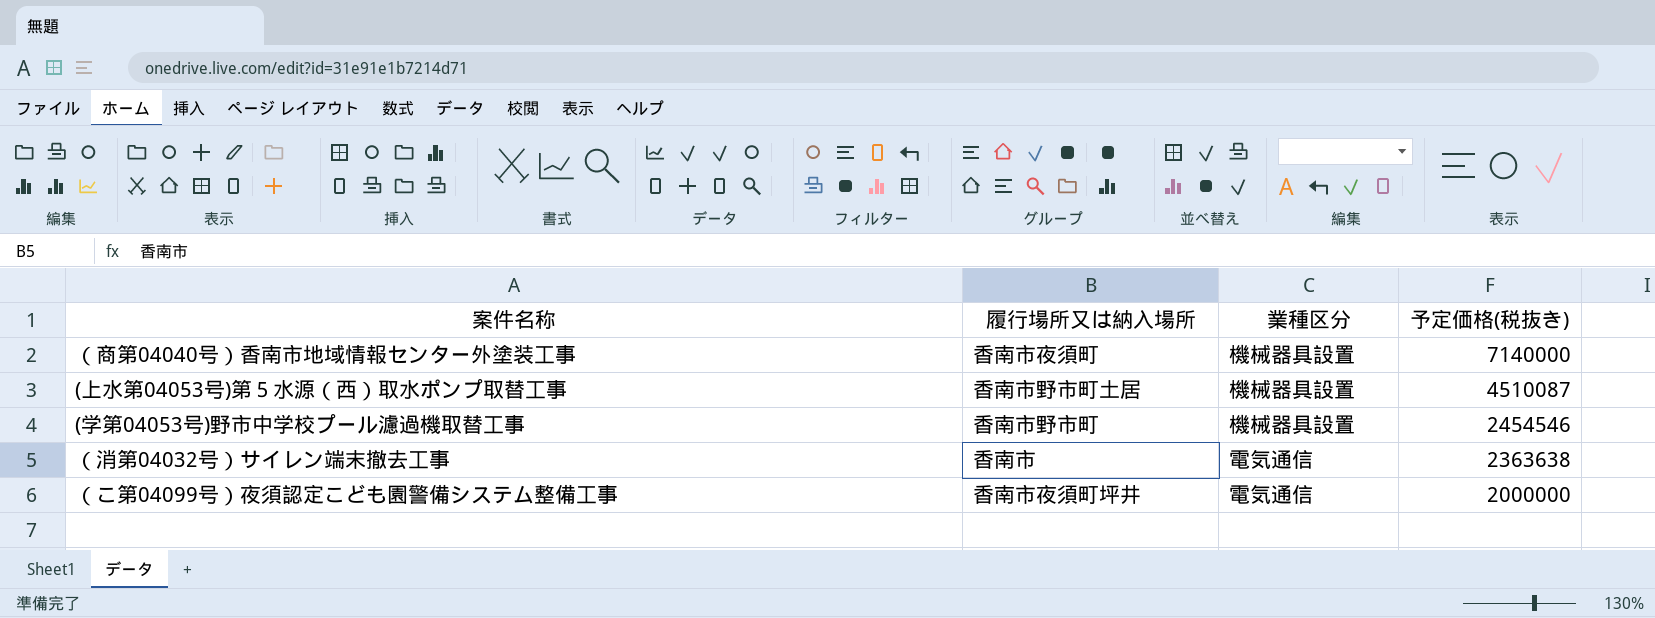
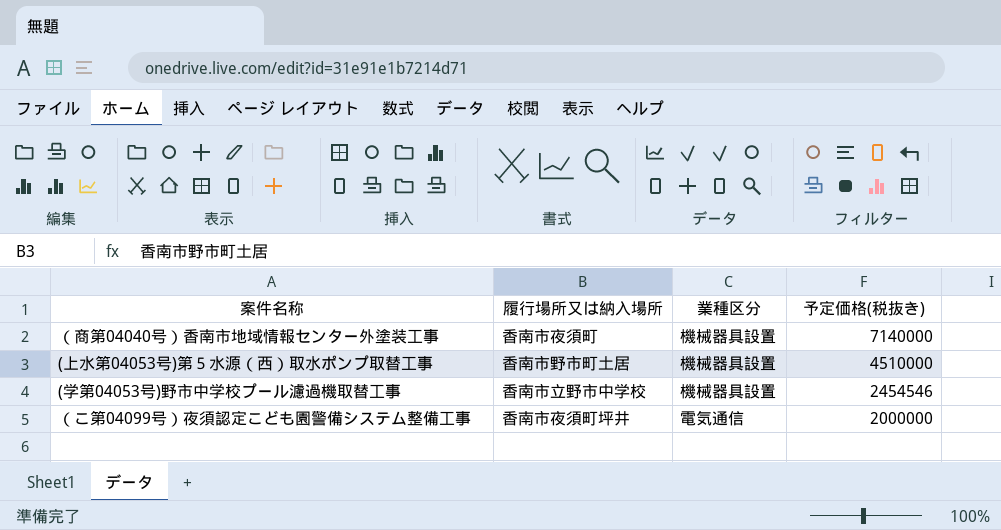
row （消第04032号）サイレン端末撤去工事: 香南市 | 電気通信 | 2363638 -> none
(上水第04053号)第５水源（西）取水ポンプ取替工事 | 予定価格(税抜き): 4510087 -> 4510000
(学第04053号)野市中学校プール濾過機取替工事 | 履行場所又は納入場所: 香南市野市町 -> 香南市立野市中学校

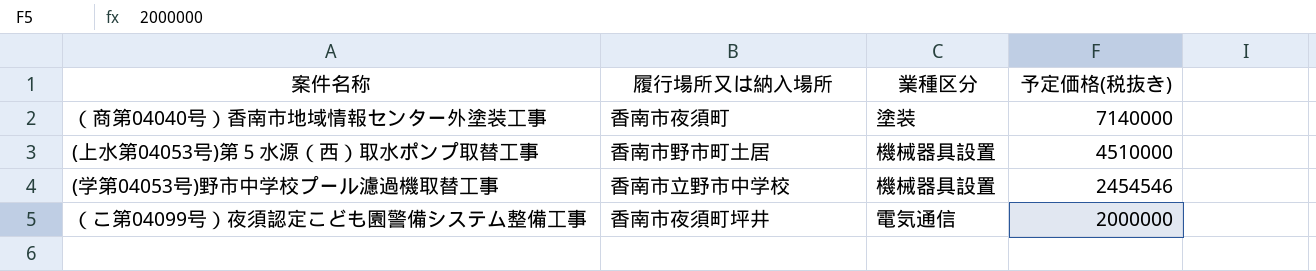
（商第04040号）香南市地域情報センター外塗装工事 | 業種区分: 機械器具設置 -> 塗装

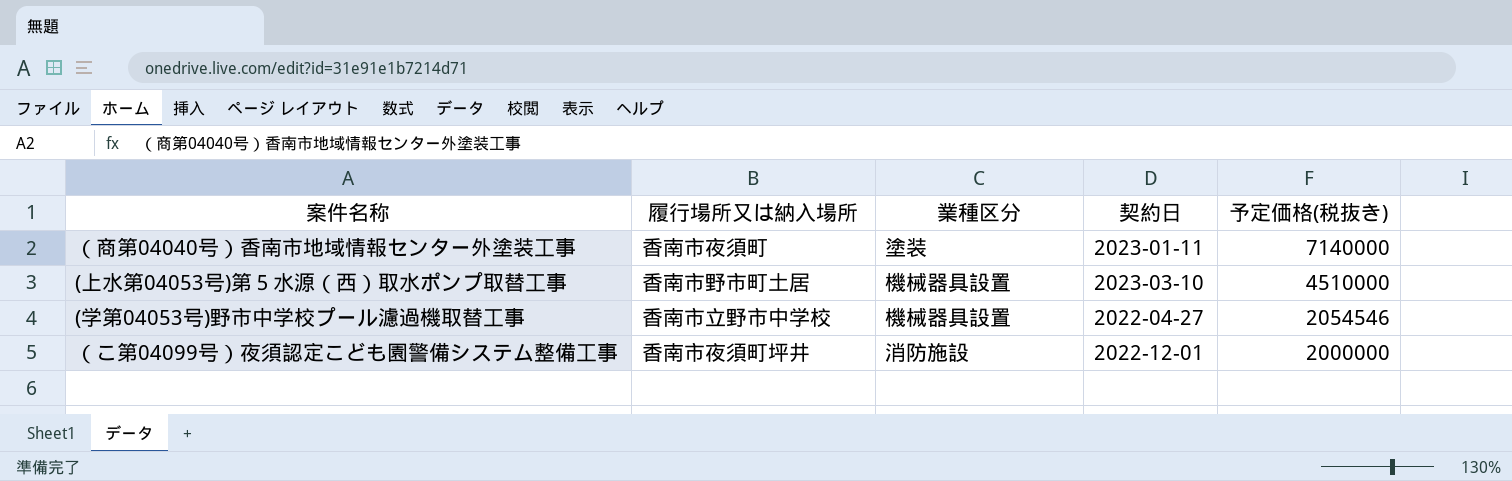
column 契約日 | position: none -> 4
(学第04053号)野市中学校プール濾過機取替工事 | 予定価格(税抜き): 2454546 -> 2054546
（こ第04099号）夜須認定こども園警備システム整備工事 | 業種区分: 電気通信 -> 消防施設

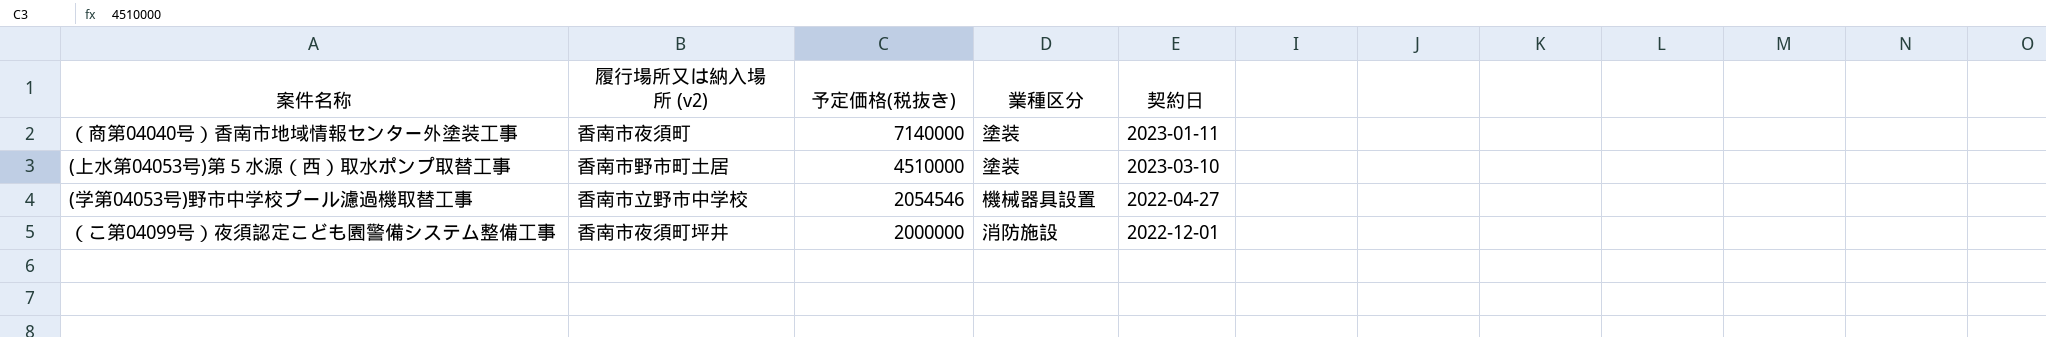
column name: 履行場所又は納入場所 -> 履行場所又は納入場所 (v2)
column 予定価格(税抜き) | position: 5 -> 3
(上水第04053号)第５水源（西）取水ポンプ取替工事 | 業種区分: 機械器具設置 -> 塗装

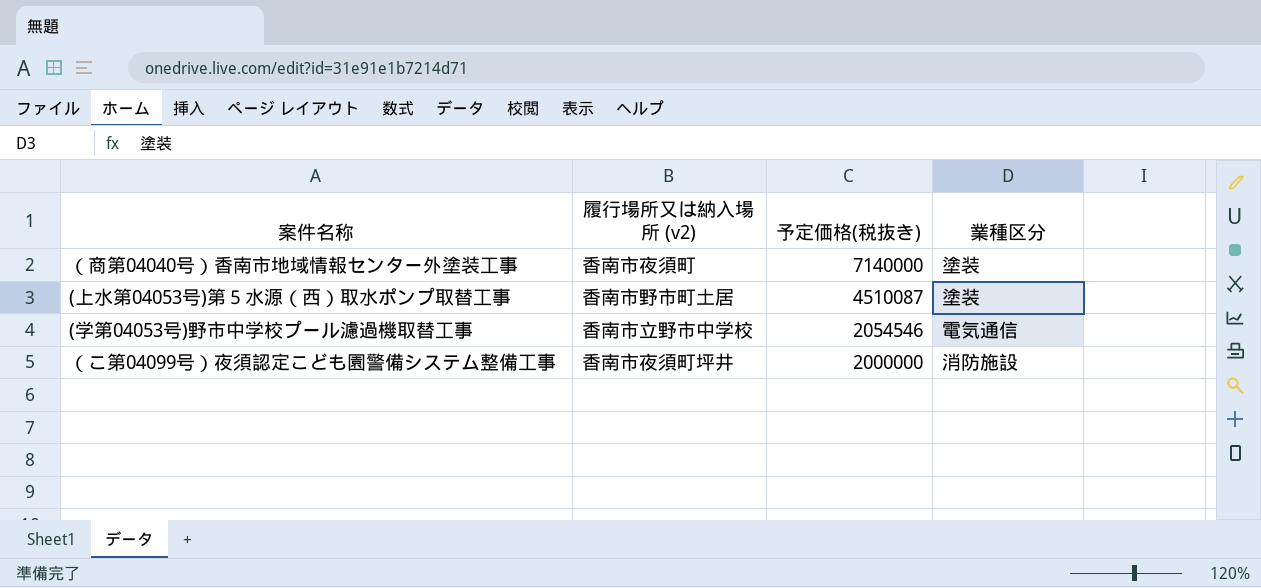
column 契約日 | position: 5 -> none
(上水第04053号)第５水源（西）取水ポンプ取替工事 | 予定価格(税抜き): 4510000 -> 4510087
(学第04053号)野市中学校プール濾過機取替工事 | 業種区分: 機械器具設置 -> 電気通信

